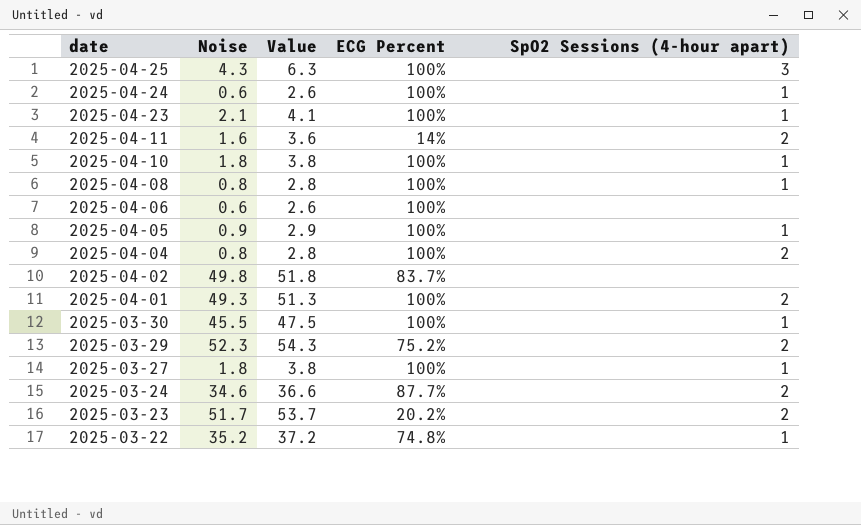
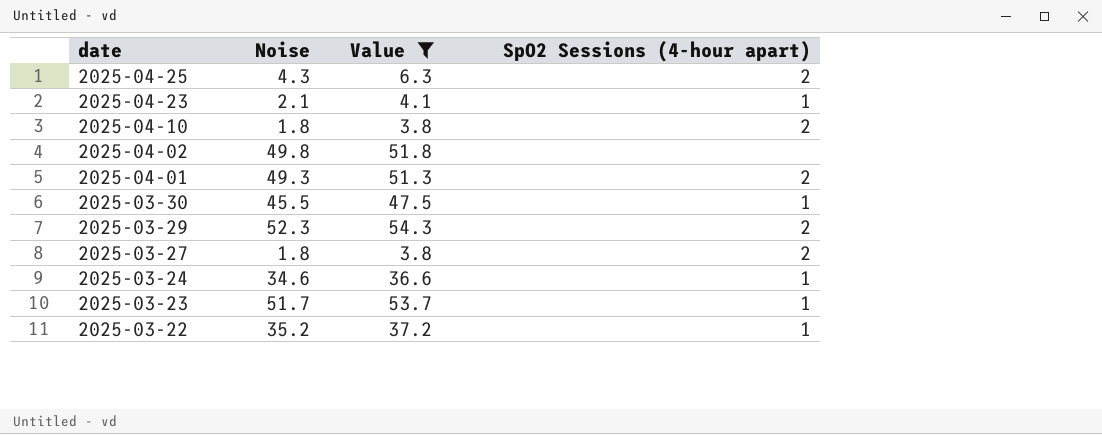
filter: none -> Value >= 3.8
column ECG Percent | position: 4 -> none
2025-04-25 | SpO2 Sessions (4-hour apart): 3 -> 2
2025-04-10 | SpO2 Sessions (4-hour apart): 1 -> 2
2025-03-27 | SpO2 Sessions (4-hour apart): 1 -> 2
2025-03-24 | SpO2 Sessions (4-hour apart): 2 -> 1
2025-03-23 | SpO2 Sessions (4-hour apart): 2 -> 1

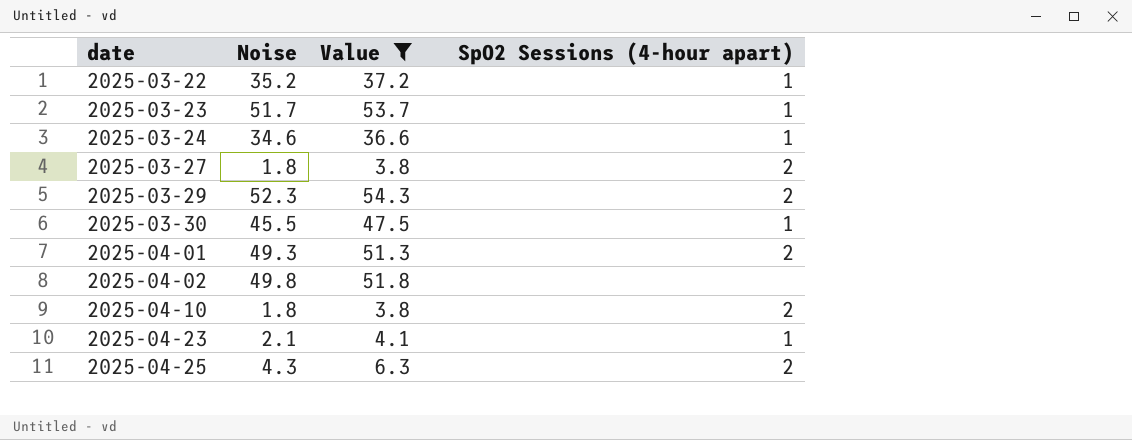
row order: date descending -> date ascending

